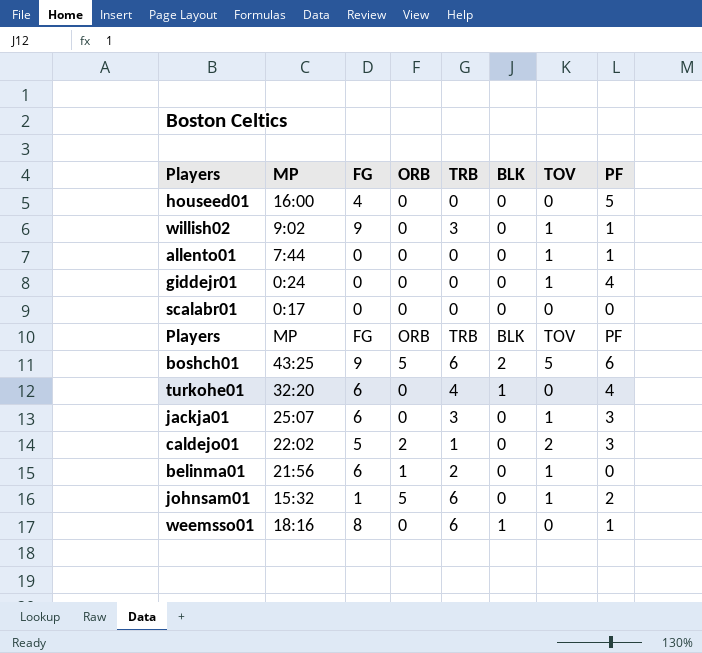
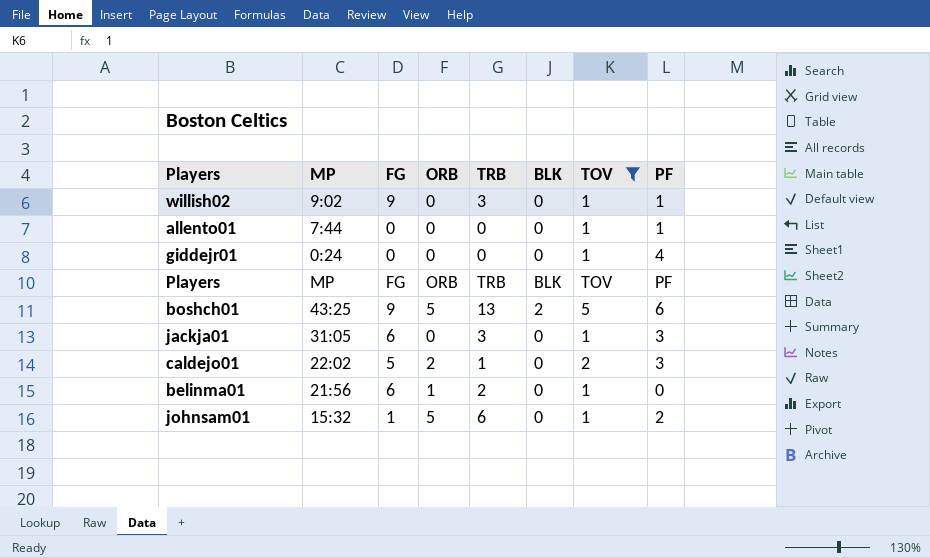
filter: none -> TOV != 0
boshch01 | TRB: 6 -> 13
jackja01 | MP: 25:07 -> 31:05

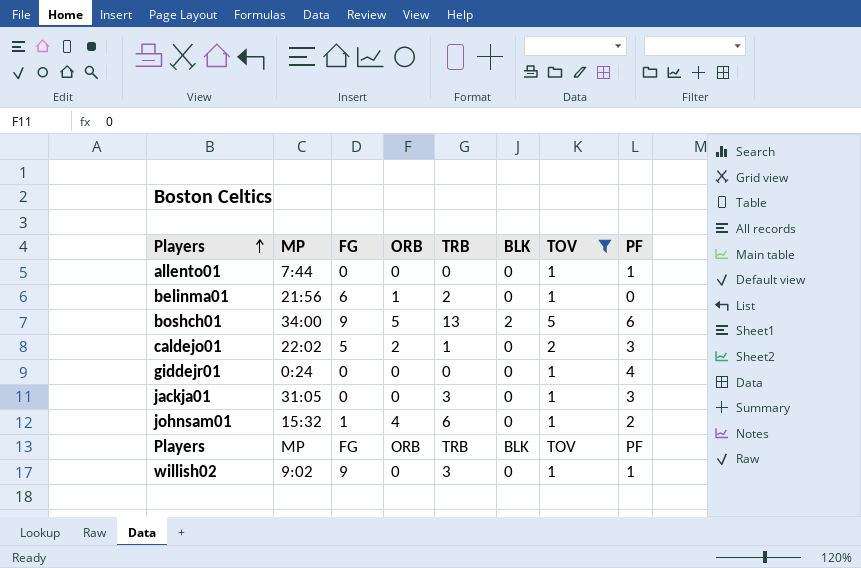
row order: none -> Players ascending
boshch01 | MP: 43:25 -> 34:00
jackja01 | FG: 6 -> 0
johnsam01 | ORB: 5 -> 4

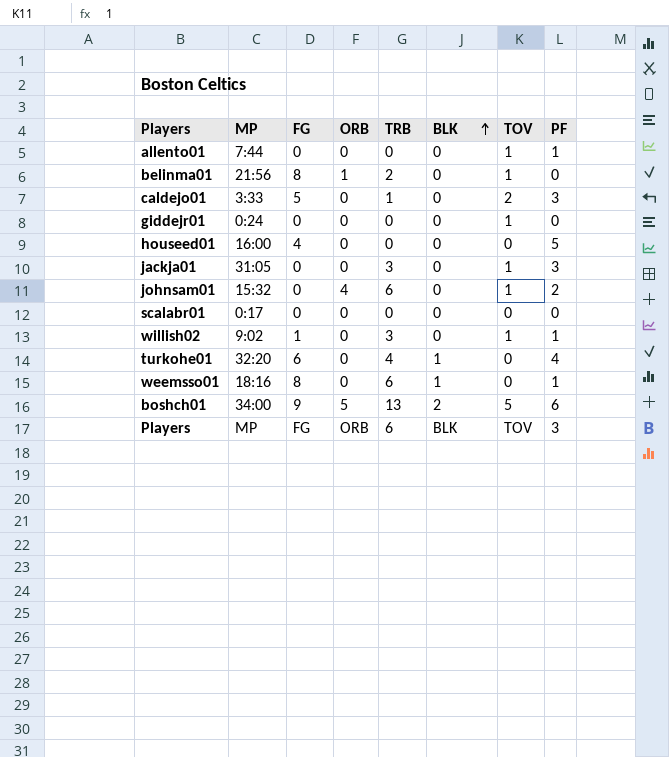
filter: TOV != 0 -> none
row order: Players ascending -> BLK ascending
belinma01 | FG: 6 -> 8
caldejo01 | MP: 22:02 -> 3:33
caldejo01 | ORB: 2 -> 0
giddejr01 | PF: 4 -> 0
johnsam01 | FG: 1 -> 0
willish02 | FG: 9 -> 1
Players | TRB: TRB -> 6
Players | PF: PF -> 3

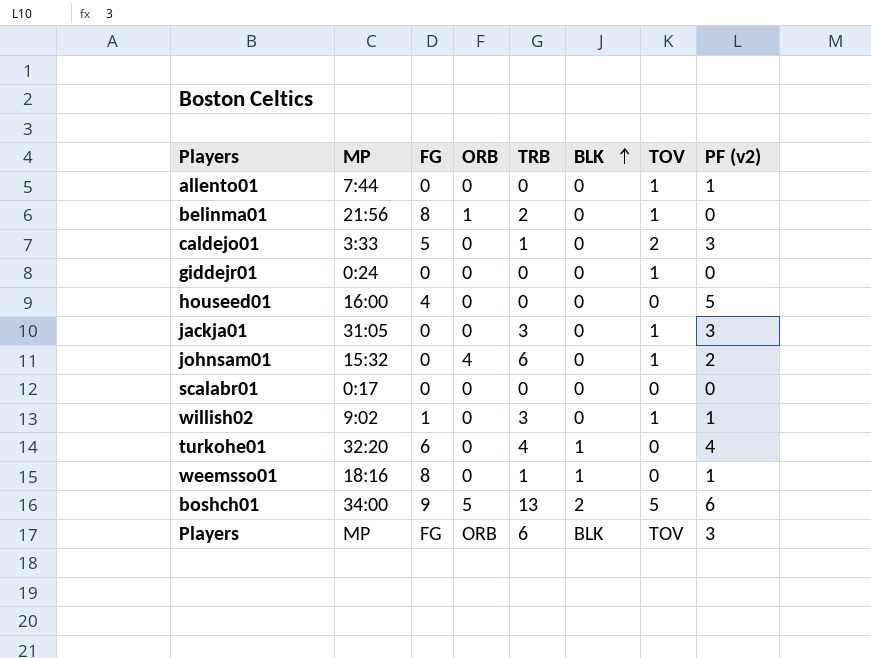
column name: PF -> PF (v2)
weemsso01 | TRB: 6 -> 1

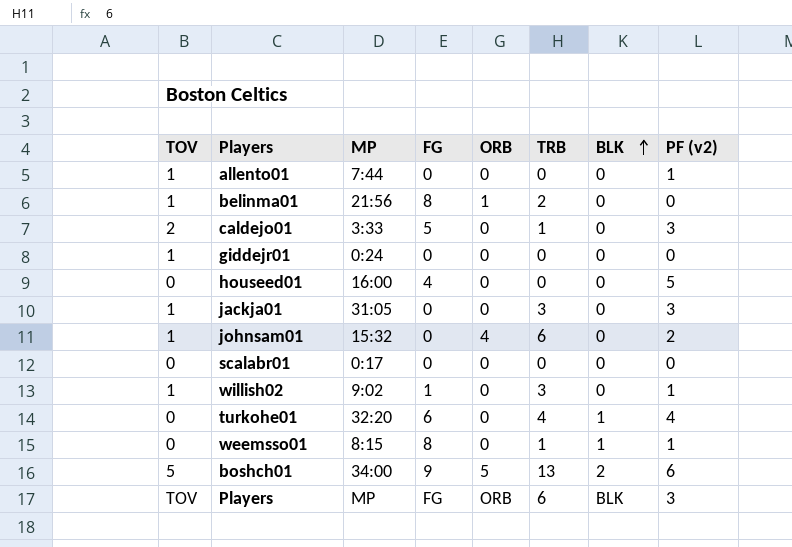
column TOV | position: 7 -> 1
weemsso01 | MP: 18:16 -> 8:15

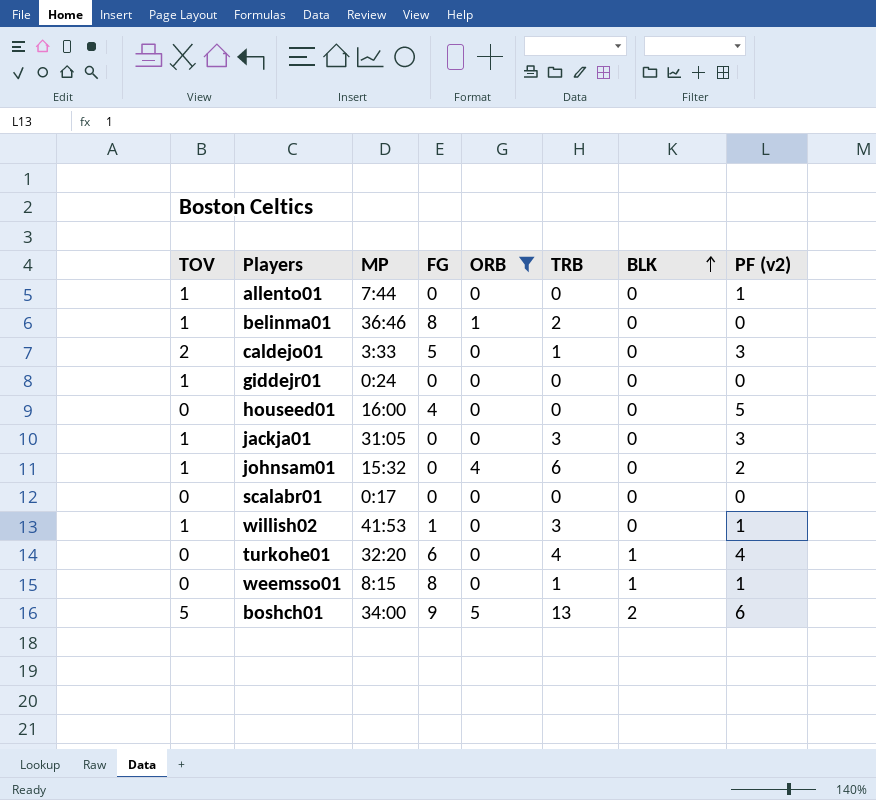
filter: none -> ORB != ORB
belinma01 | MP: 21:56 -> 36:46
willish02 | MP: 9:02 -> 41:53

